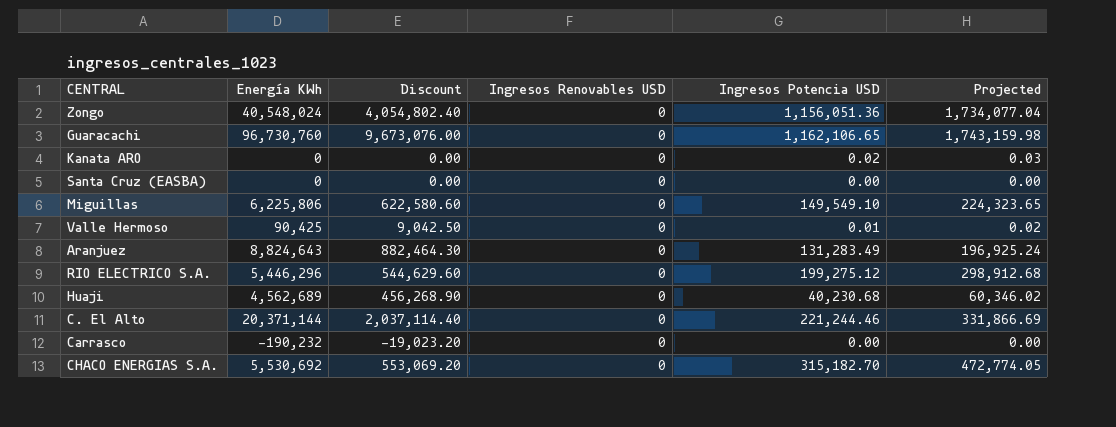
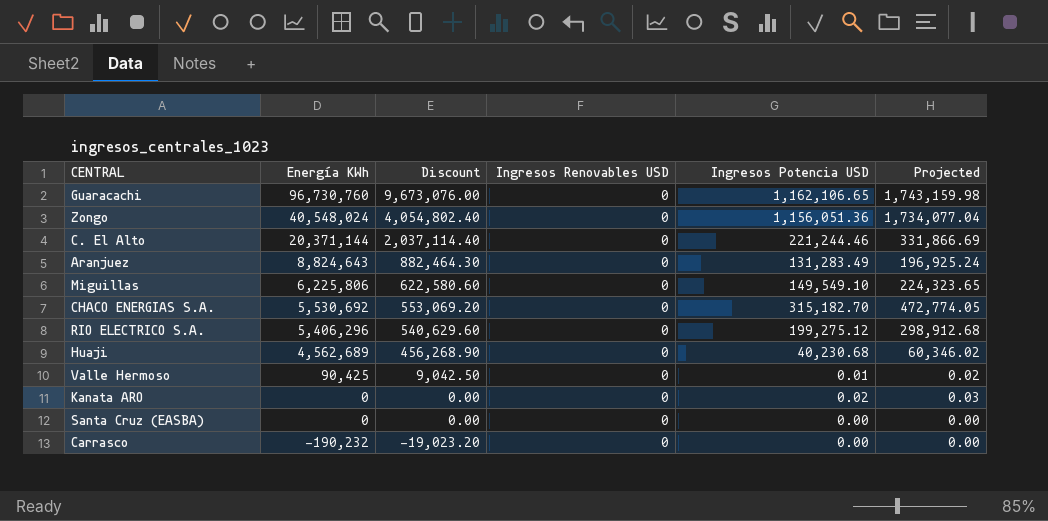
row order: none -> Energía KWh descending
RIO ELECTRICO S.A. | Energía KWh: 5,446,296 -> 5,406,296
RIO ELECTRICO S.A. | Discount: 544,629.60 -> 540,629.60

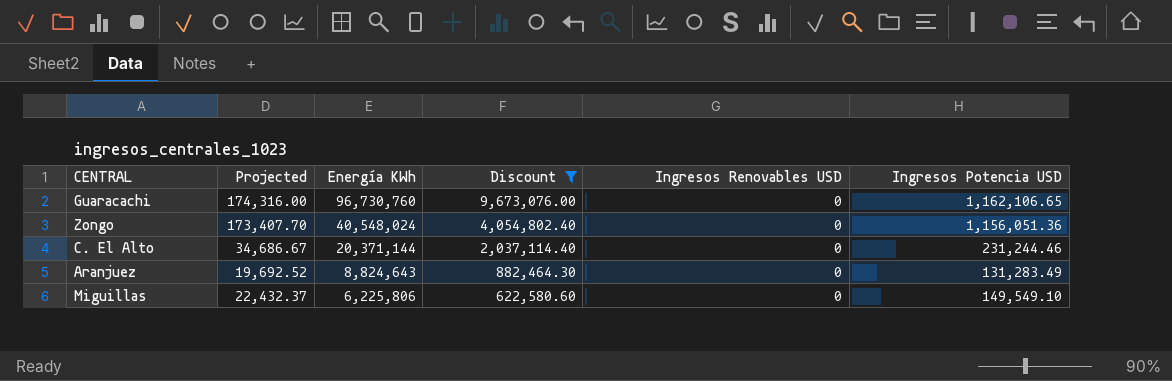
filter: none -> Discount >= 622,580.60
column Projected | formula: [Ingresos Potencia USD] * 1.5 -> [Ingresos Potencia USD] * 0.15
column Projected | position: 6 -> 2
C. El Alto | Ingresos Potencia USD: 221,244.46 -> 231,244.46

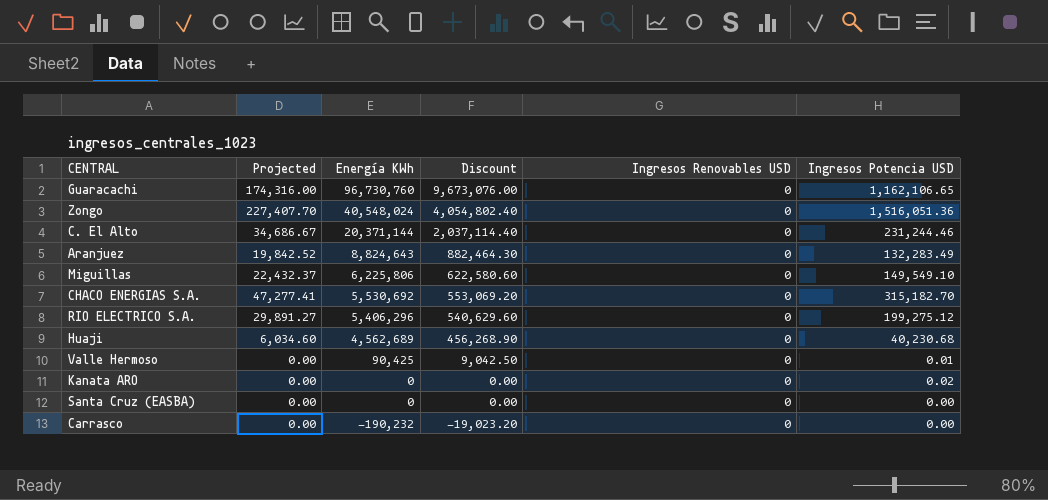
filter: Discount >= 622,580.60 -> none
Zongo | Projected: 173,407.70 -> 227,407.70
Zongo | Ingresos Potencia USD: 1,156,051.36 -> 1,516,051.36
Aranjuez | Projected: 19,692.52 -> 19,842.52
Aranjuez | Ingresos Potencia USD: 131,283.49 -> 132,283.49

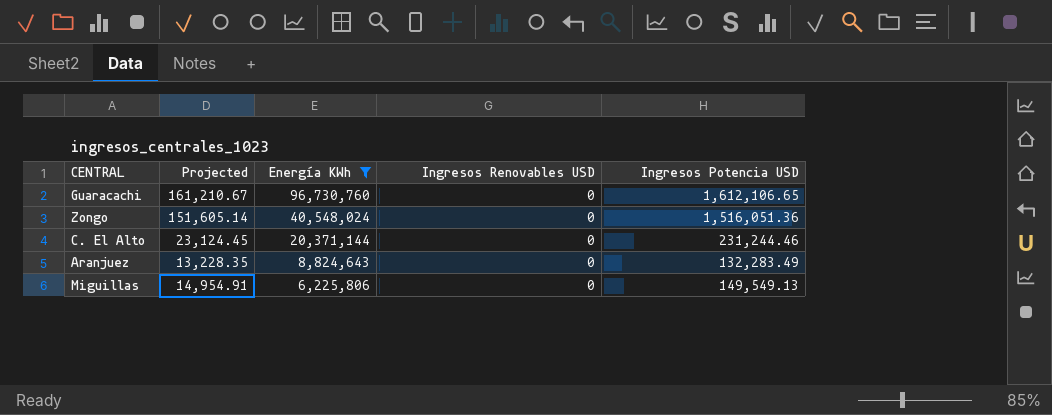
filter: none -> Energía KWh >= 6,225,806
column Discount | formula: [Energía KWh] * 0.1 -> none
column Projected | formula: [Ingresos Potencia USD] * 0.15 -> [Ingresos Potencia USD] * 0.1
Guaracachi | Ingresos Potencia USD: 1,162,106.65 -> 1,612,106.65
Miguillas | Ingresos Potencia USD: 149,549.10 -> 149,549.13

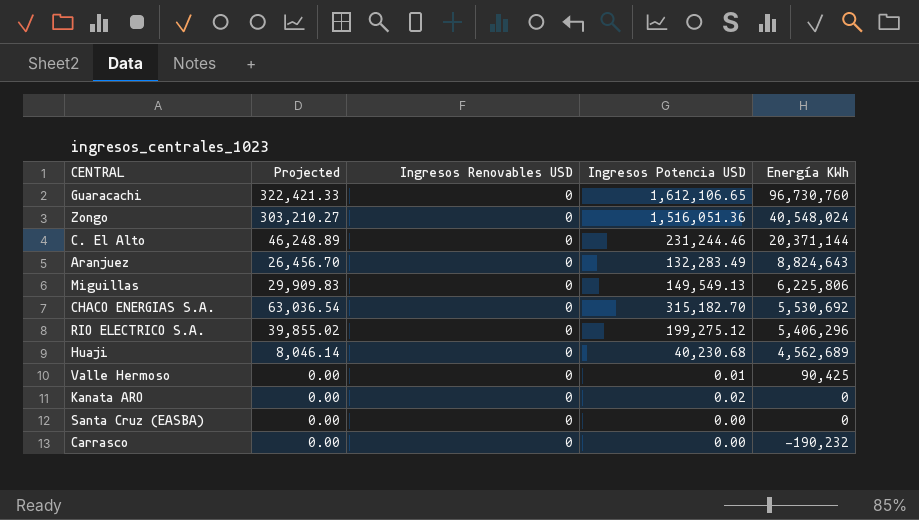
filter: Energía KWh >= 6,225,806 -> none
column Projected | formula: [Ingresos Potencia USD] * 0.1 -> [Ingresos Potencia USD] * 0.2
column Energía KWh | position: 3 -> 5

